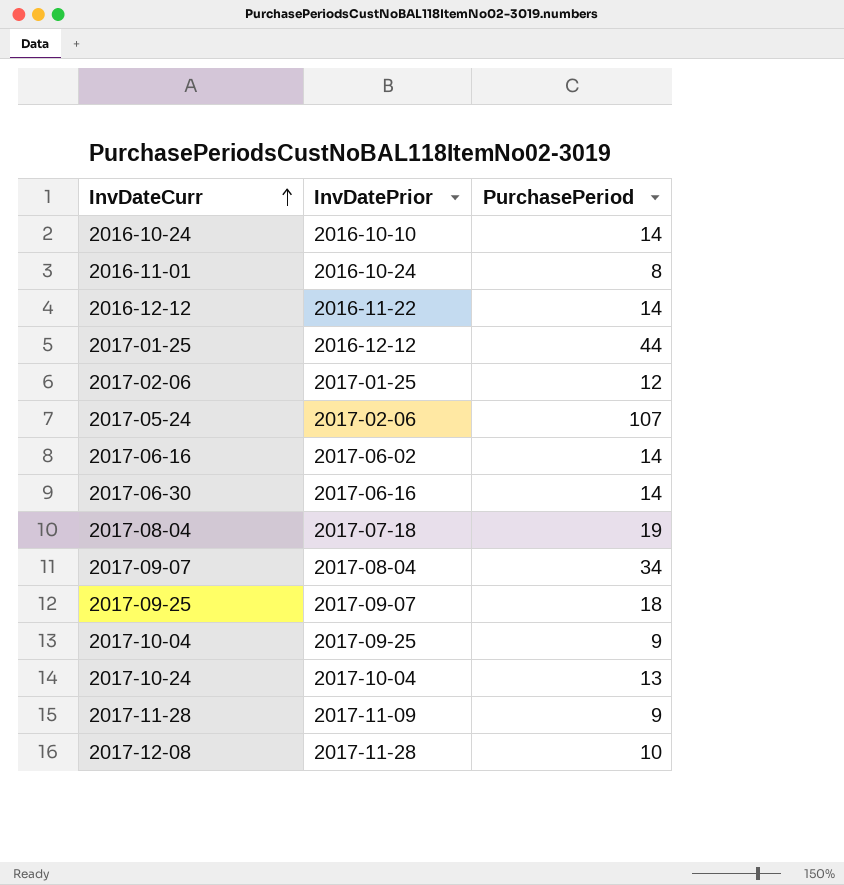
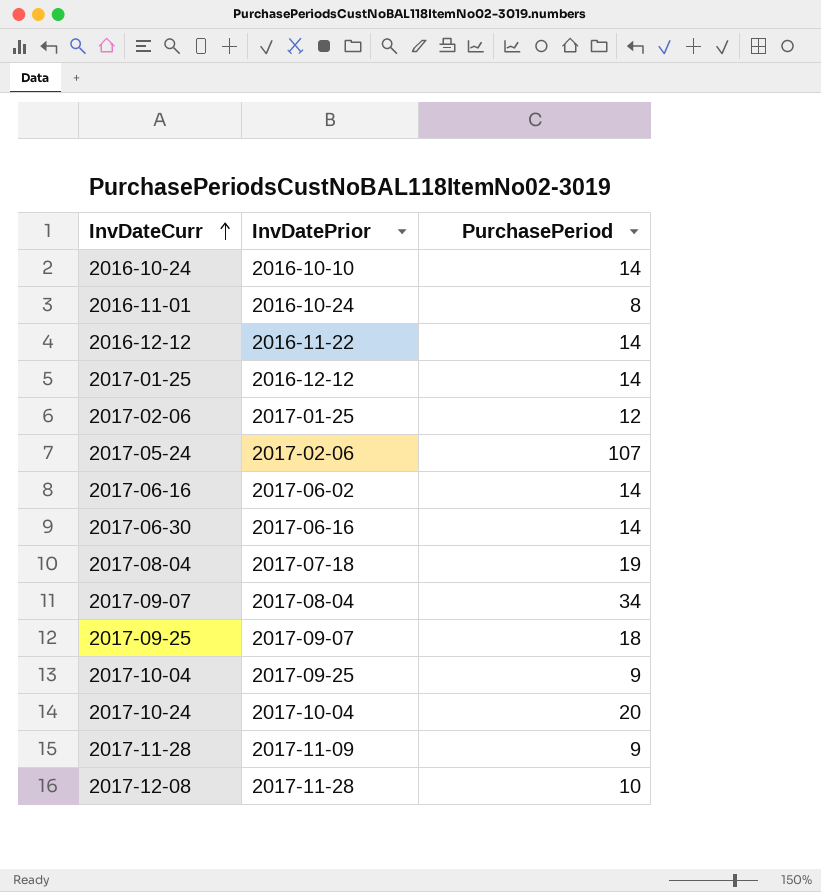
2017-01-25 | PurchasePeriod: 44 -> 14
2017-10-24 | PurchasePeriod: 13 -> 20

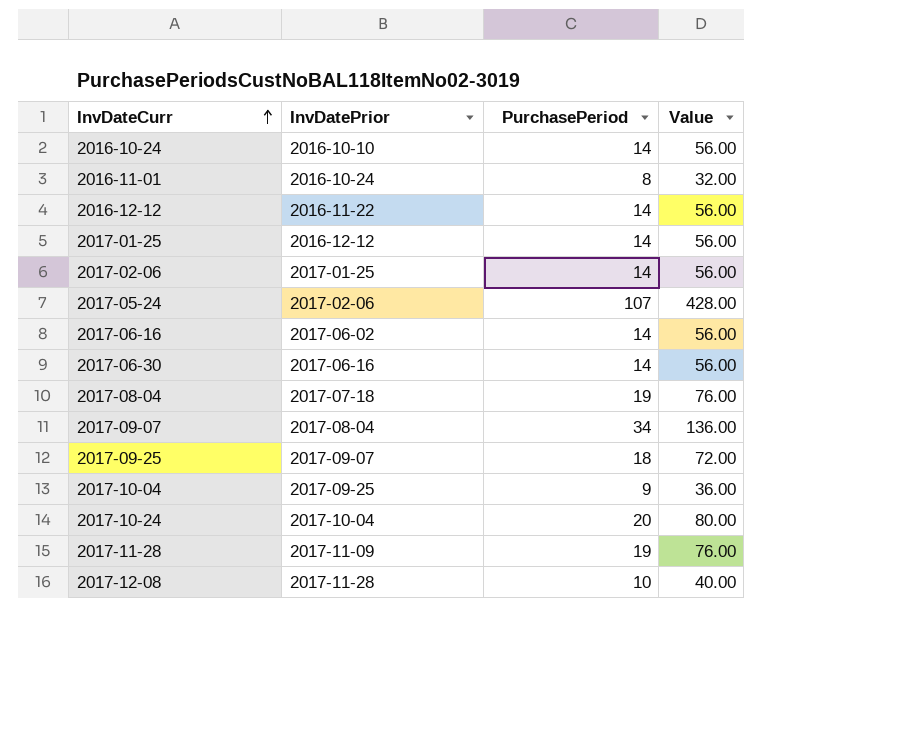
column Value | formula: none -> [PurchasePeriod] * 4
2017-02-06 | PurchasePeriod: 12 -> 14
2017-11-28 | PurchasePeriod: 9 -> 19

